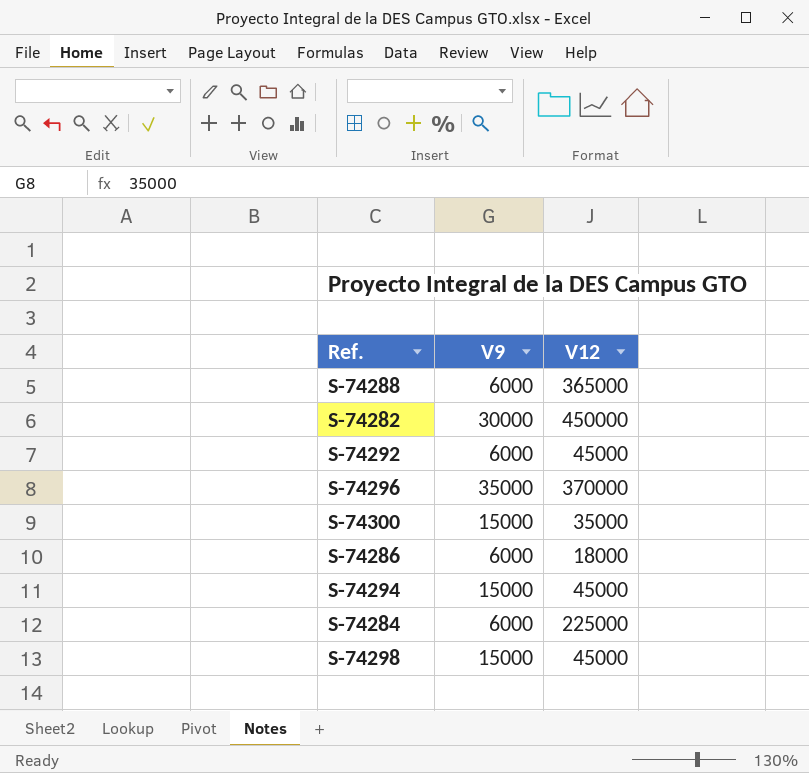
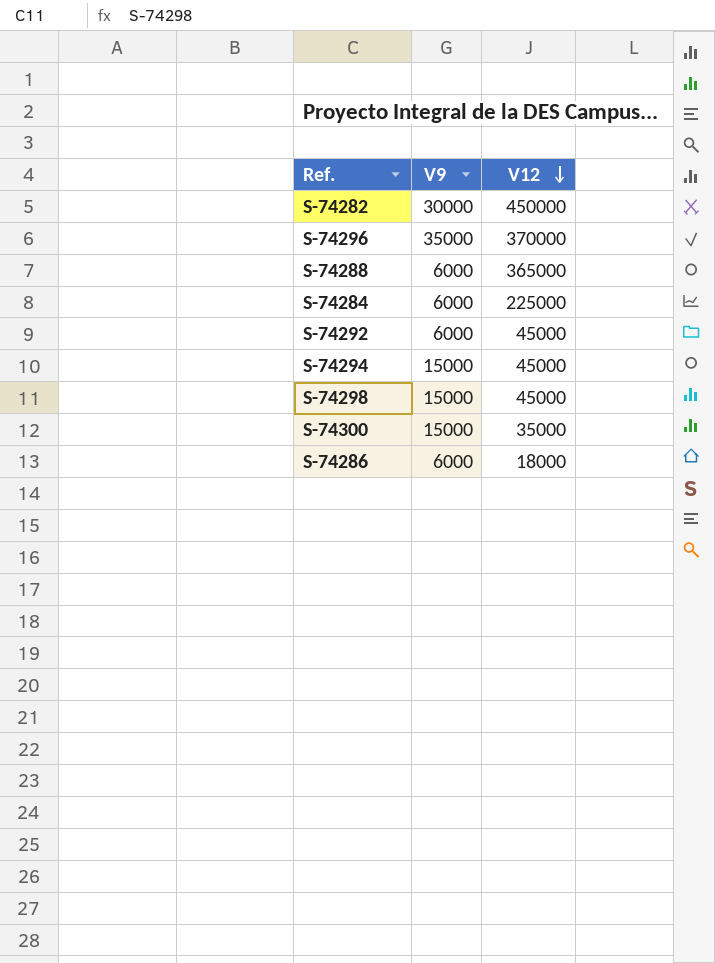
row order: none -> V12 descending

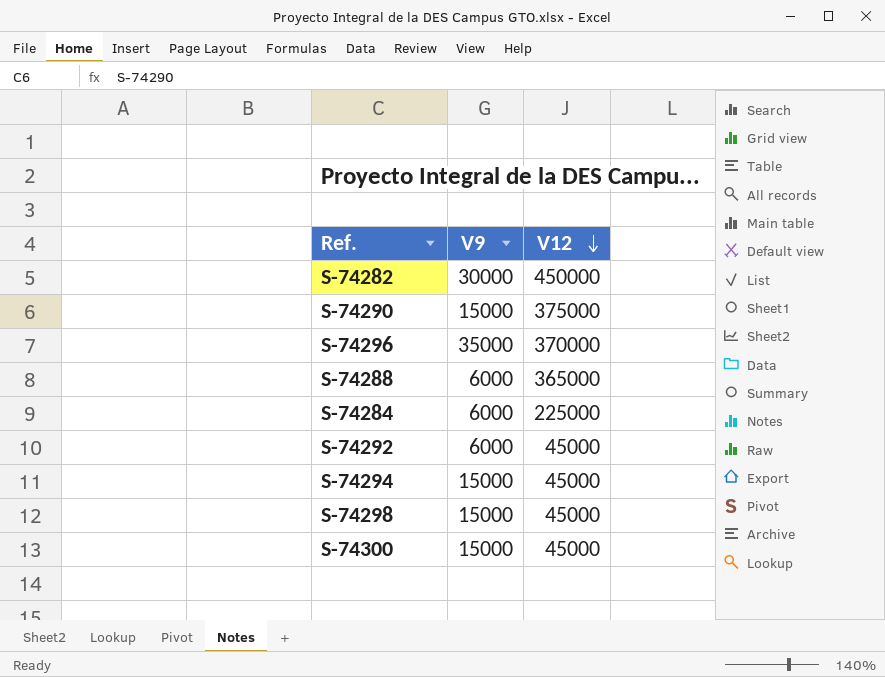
row S-74286: 6000 | 18000 -> none
row S-74290: none -> 15000 | 375000
S-74300 | V12: 35000 -> 45000

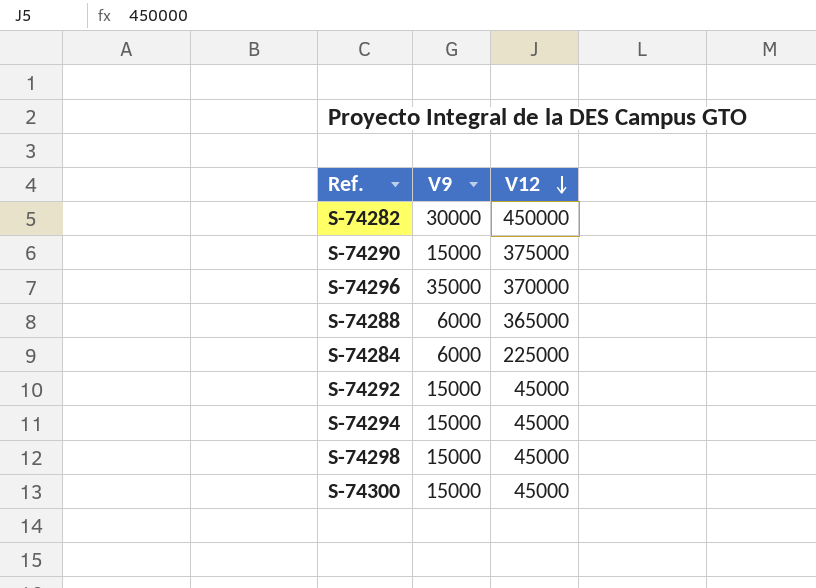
S-74292 | V9: 6000 -> 15000

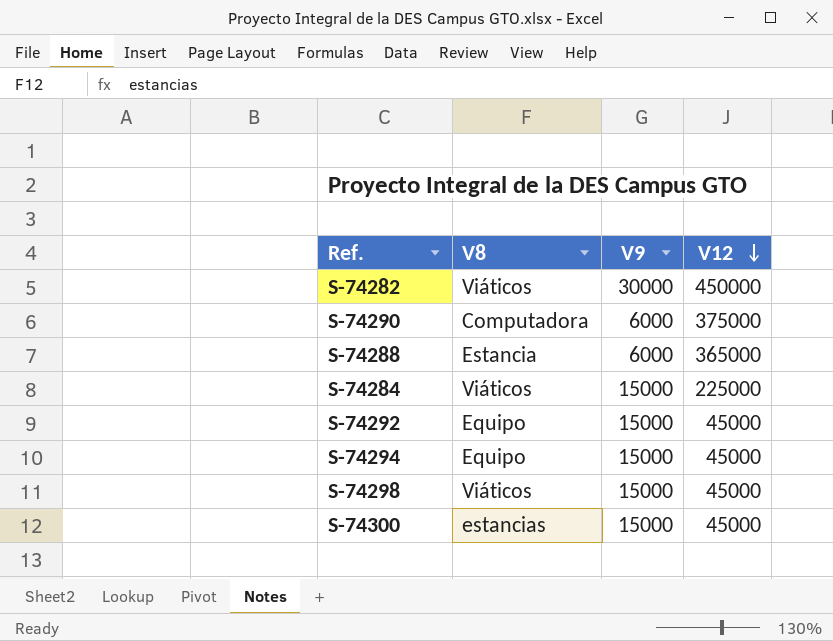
column V8 | position: none -> 2
row S-74296: 35000 | 370000 -> none
S-74290 | V9: 15000 -> 6000
S-74284 | V9: 6000 -> 15000

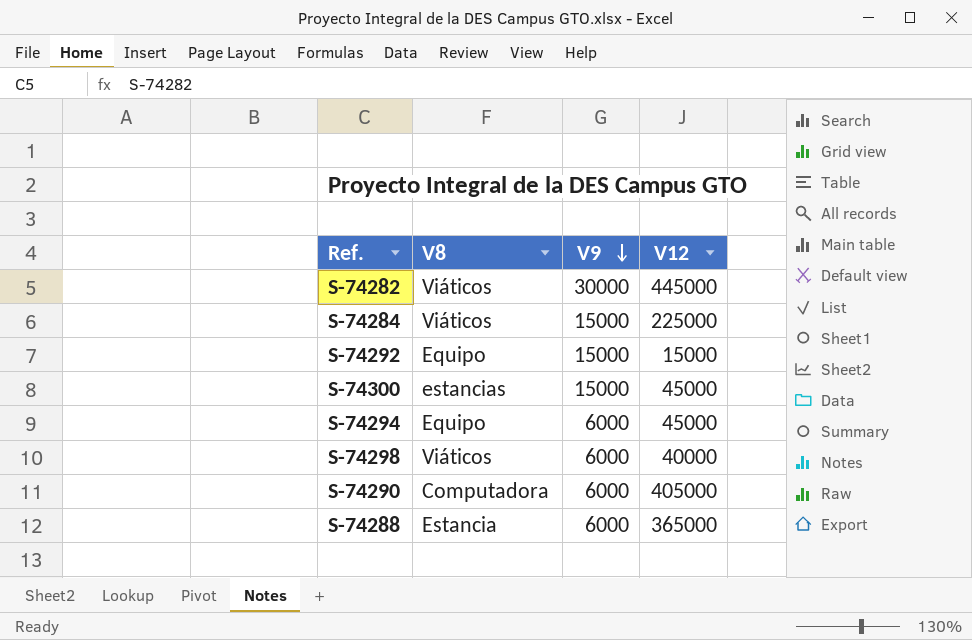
row order: V12 descending -> V9 descending
S-74282 | V12: 450000 -> 445000
S-74292 | V12: 45000 -> 15000
S-74294 | V9: 15000 -> 6000
S-74298 | V9: 15000 -> 6000
S-74298 | V12: 45000 -> 40000
S-74290 | V12: 375000 -> 405000

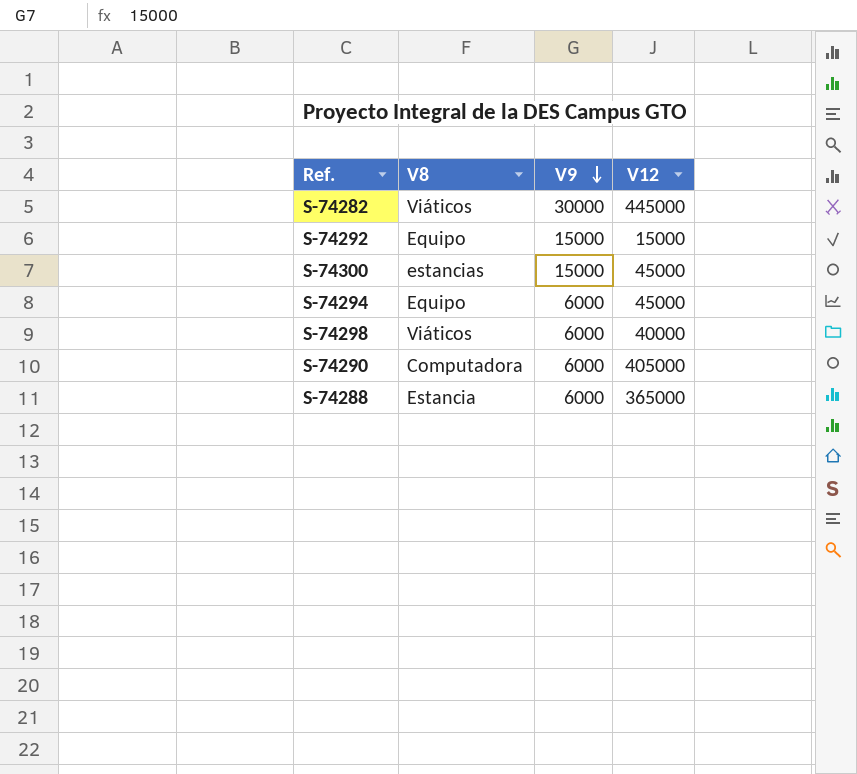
row S-74284: Viáticos | 15000 | 225000 -> none

